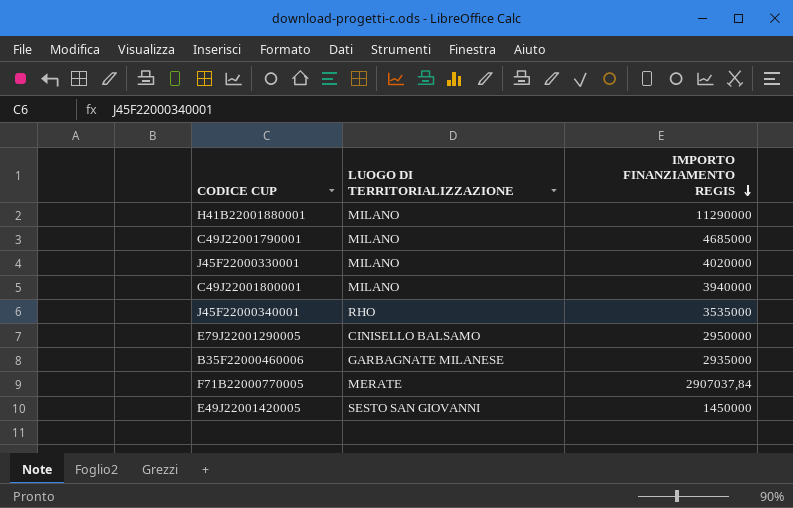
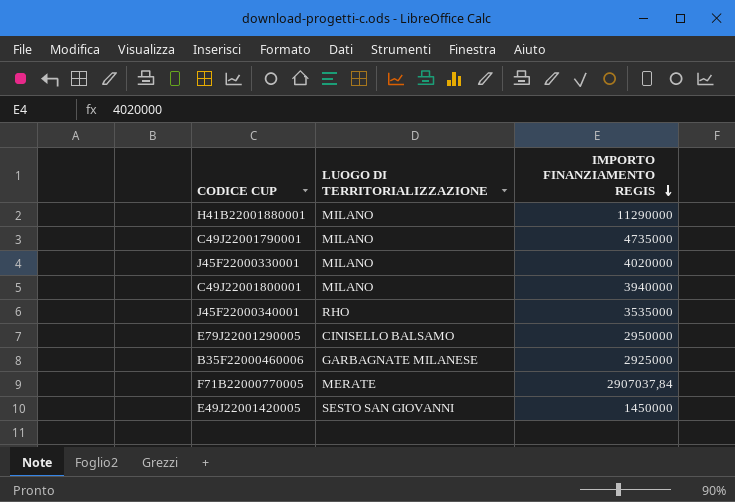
C49J22001790001 | IMPORTO FINANZIAMENTO REGIS: 4685000 -> 4735000
B35F22000460006 | IMPORTO FINANZIAMENTO REGIS: 2935000 -> 2925000

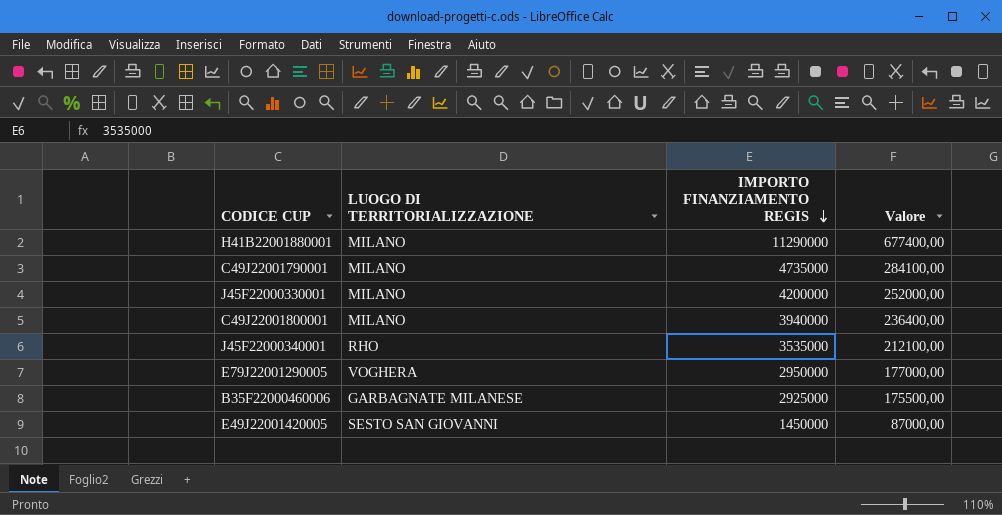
column Valore | formula: none -> [IMPORTO FINANZIAMENTO REGIS] * 0,06
row F71B22000770005: MERATE | 2907037,84 -> none
J45F22000330001 | IMPORTO FINANZIAMENTO REGIS: 4020000 -> 4200000
E79J22001290005 | LUOGO DI TERRITORIALIZZAZIONE: CINISELLO BALSAMO -> VOGHERA

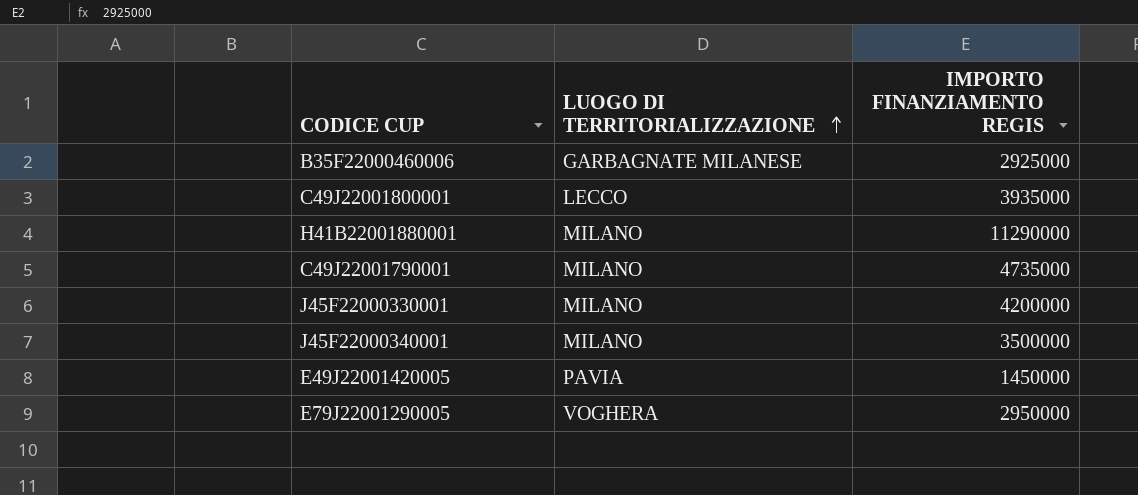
row order: IMPORTO FINANZIAMENTO REGIS descending -> LUOGO DI TERRITORIALIZZAZIONE ascending
column Valore | formula: [IMPORTO FINANZIAMENTO REGIS] * 0,06 -> none
C49J22001800001 | LUOGO DI TERRITORIALIZZAZIONE: MILANO -> LECCO
C49J22001800001 | IMPORTO FINANZIAMENTO REGIS: 3940000 -> 3935000
J45F22000340001 | LUOGO DI TERRITORIALIZZAZIONE: RHO -> MILANO
J45F22000340001 | IMPORTO FINANZIAMENTO REGIS: 3535000 -> 3500000
E49J22001420005 | LUOGO DI TERRITORIALIZZAZIONE: SESTO SAN GIOVANNI -> PAVIA

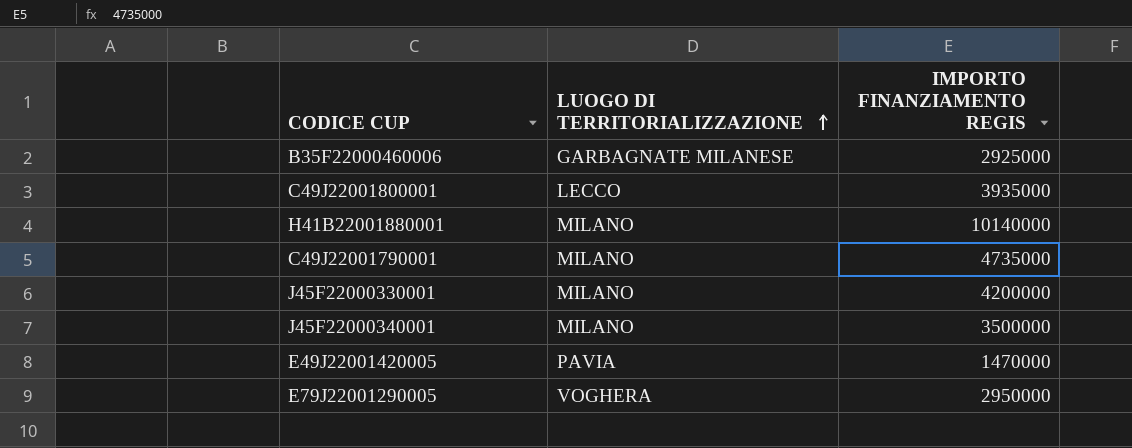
H41B22001880001 | IMPORTO FINANZIAMENTO REGIS: 11290000 -> 10140000
E49J22001420005 | IMPORTO FINANZIAMENTO REGIS: 1450000 -> 1470000

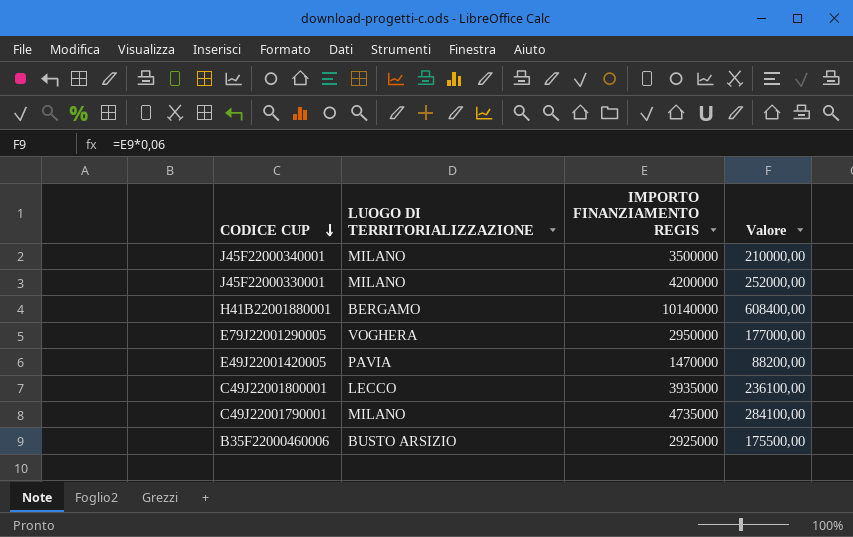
row order: LUOGO DI TERRITORIALIZZAZIONE ascending -> CODICE CUP descending
column Valore | formula: none -> [IMPORTO FINANZIAMENTO REGIS] * 0,06
H41B22001880001 | LUOGO DI TERRITORIALIZZAZIONE: MILANO -> BERGAMO
B35F22000460006 | LUOGO DI TERRITORIALIZZAZIONE: GARBAGNATE MILANESE -> BUSTO ARSIZIO

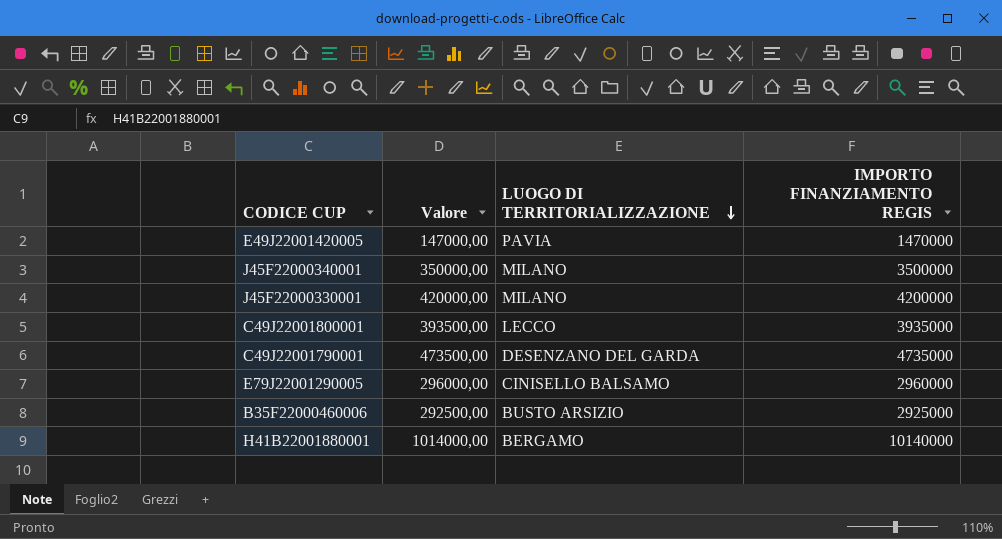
row order: CODICE CUP descending -> LUOGO DI TERRITORIALIZZAZIONE descending
column Valore | formula: [IMPORTO FINANZIAMENTO REGIS] * 0,06 -> [IMPORTO FINANZIAMENTO REGIS] * 0,1
column Valore | position: 4 -> 2
C49J22001790001 | LUOGO DI TERRITORIALIZZAZIONE: MILANO -> DESENZANO DEL GARDA
E79J22001290005 | LUOGO DI TERRITORIALIZZAZIONE: VOGHERA -> CINISELLO BALSAMO
E79J22001290005 | IMPORTO FINANZIAMENTO REGIS: 2950000 -> 2960000

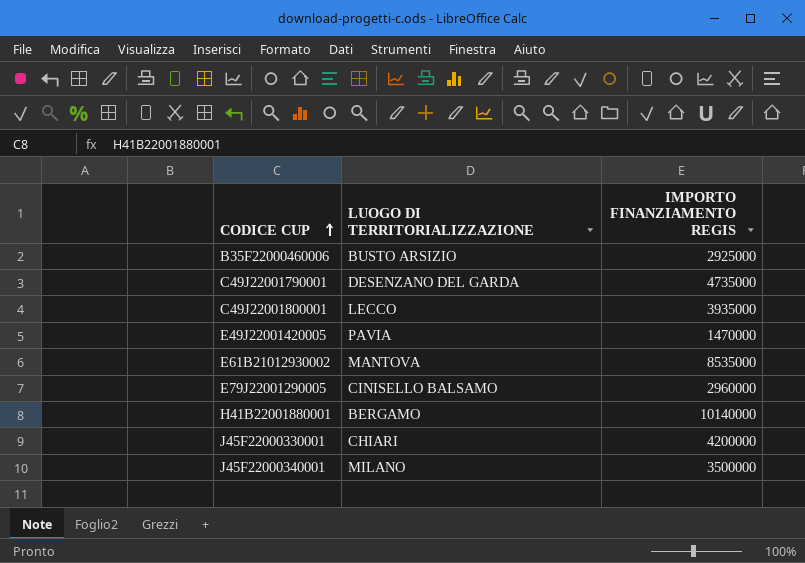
row order: LUOGO DI TERRITORIALIZZAZIONE descending -> CODICE CUP ascending
column Valore | formula: [IMPORTO FINANZIAMENTO REGIS] * 0,1 -> none
row E61B21012930002: none -> MANTOVA | 8535000
J45F22000330001 | LUOGO DI TERRITORIALIZZAZIONE: MILANO -> CHIARI

